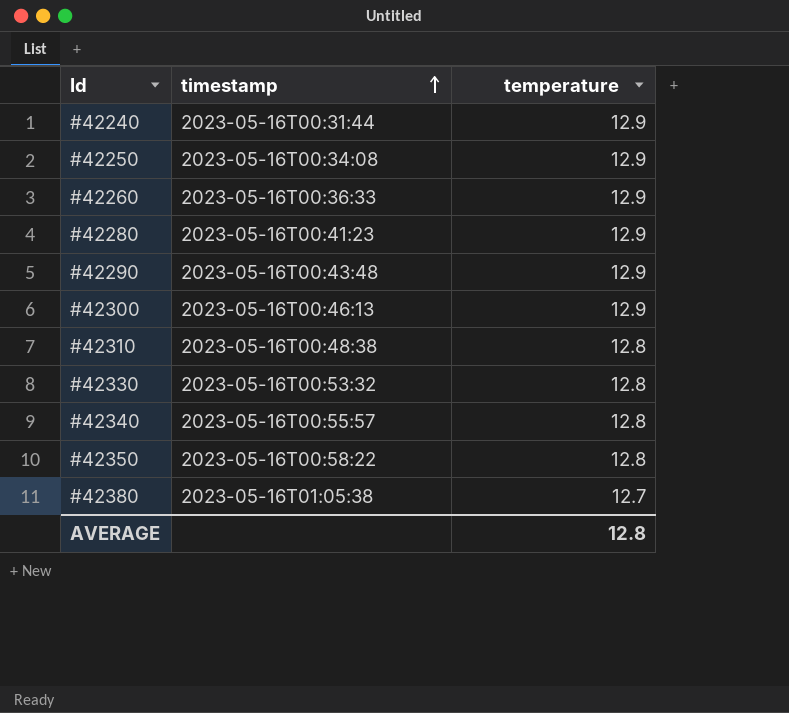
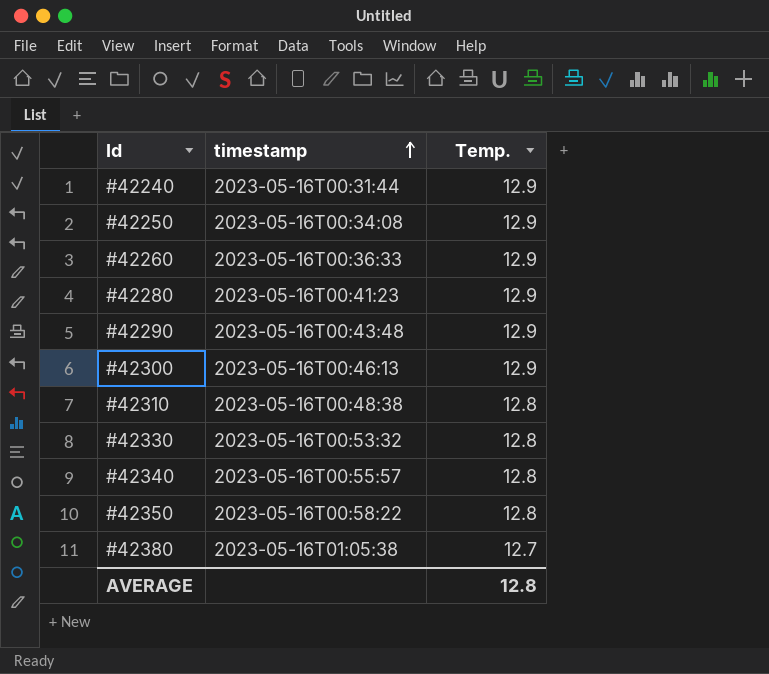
column name: temperature -> Temp.

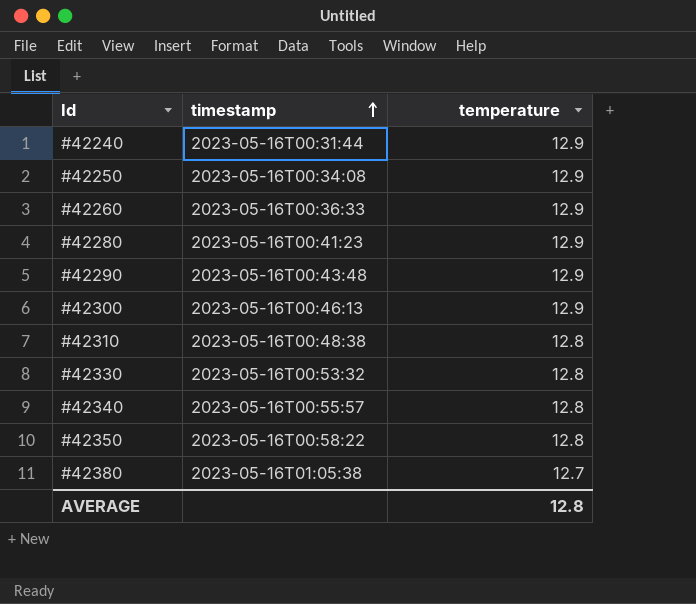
column name: Temp. -> temperature

